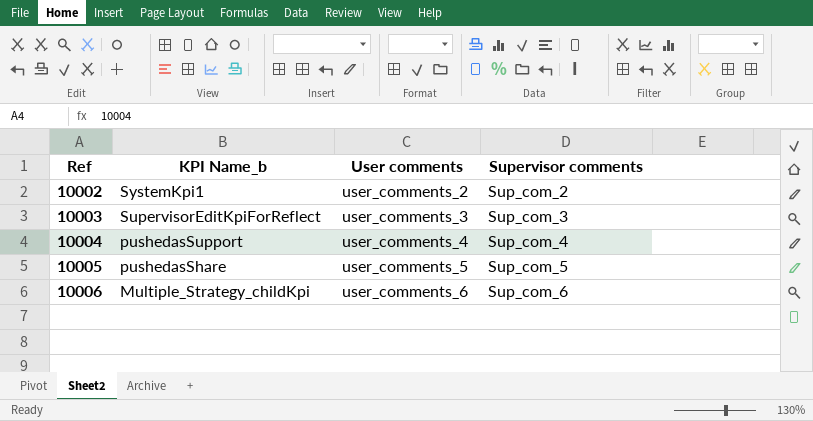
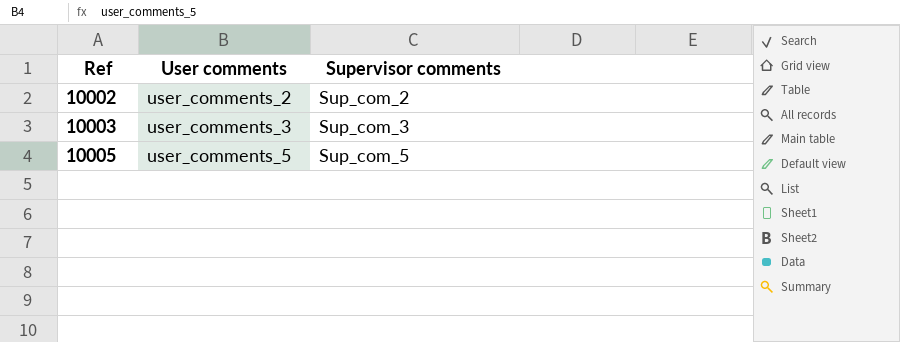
column KPI Name_b | position: 2 -> none
row 10004: pushedasSupport | user_comments_4 | Sup_com_4 -> none
row 10006: Multiple_Strategy_childKpi | user_comments_6 | Sup_com_6 -> none

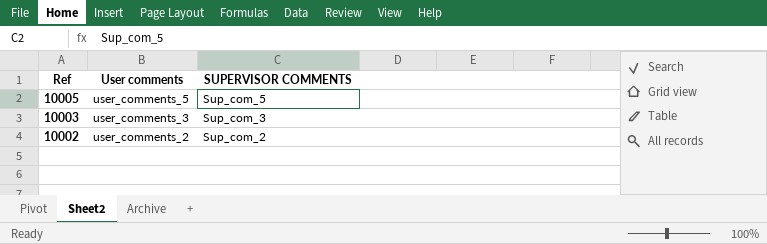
row order: Ref ascending -> Ref descending
column name: Supervisor comments -> SUPERVISOR COMMENTS

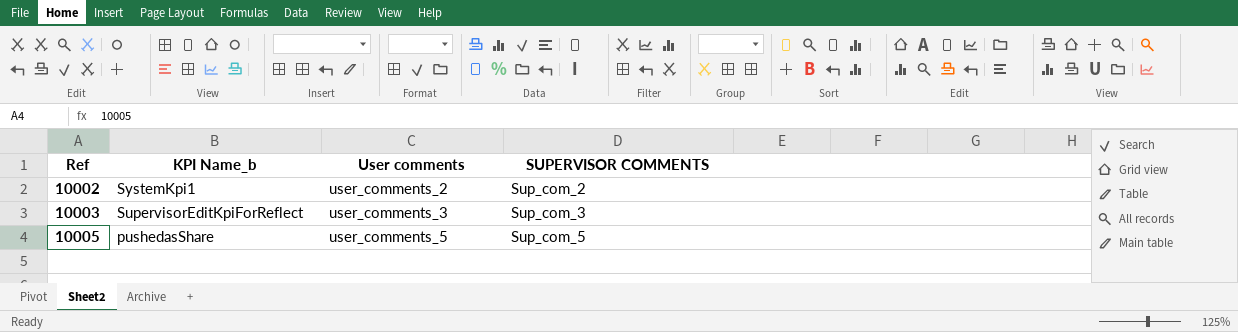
row order: Ref descending -> Ref ascending
column KPI Name_b | position: none -> 2

